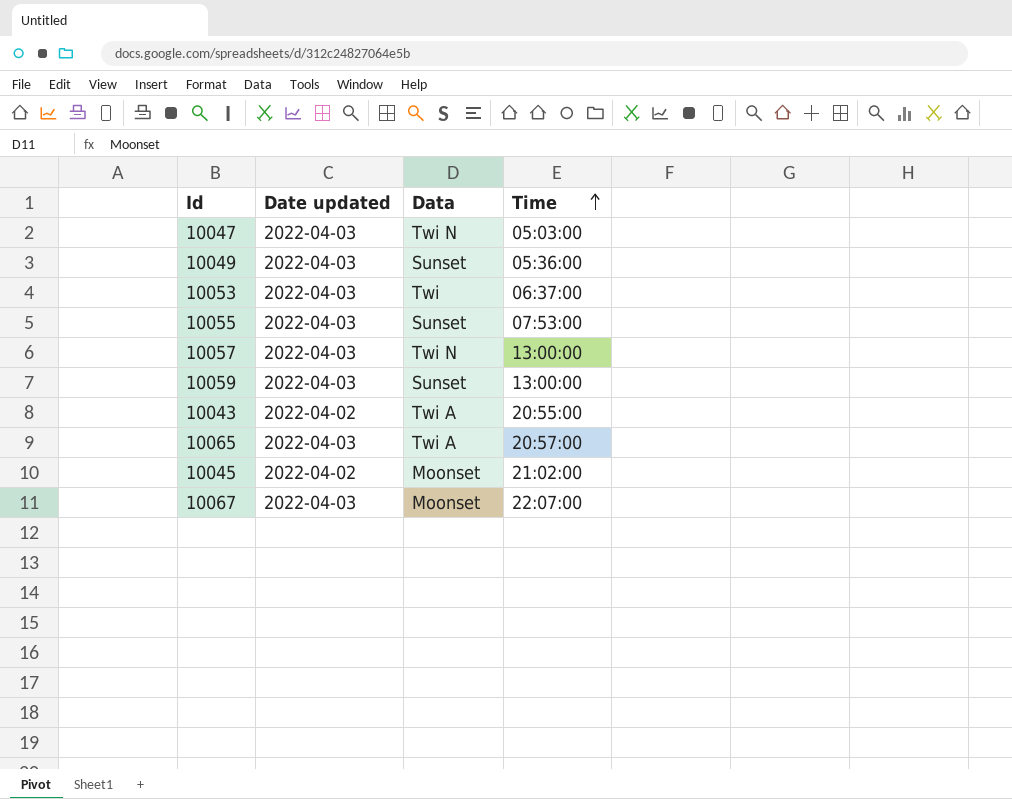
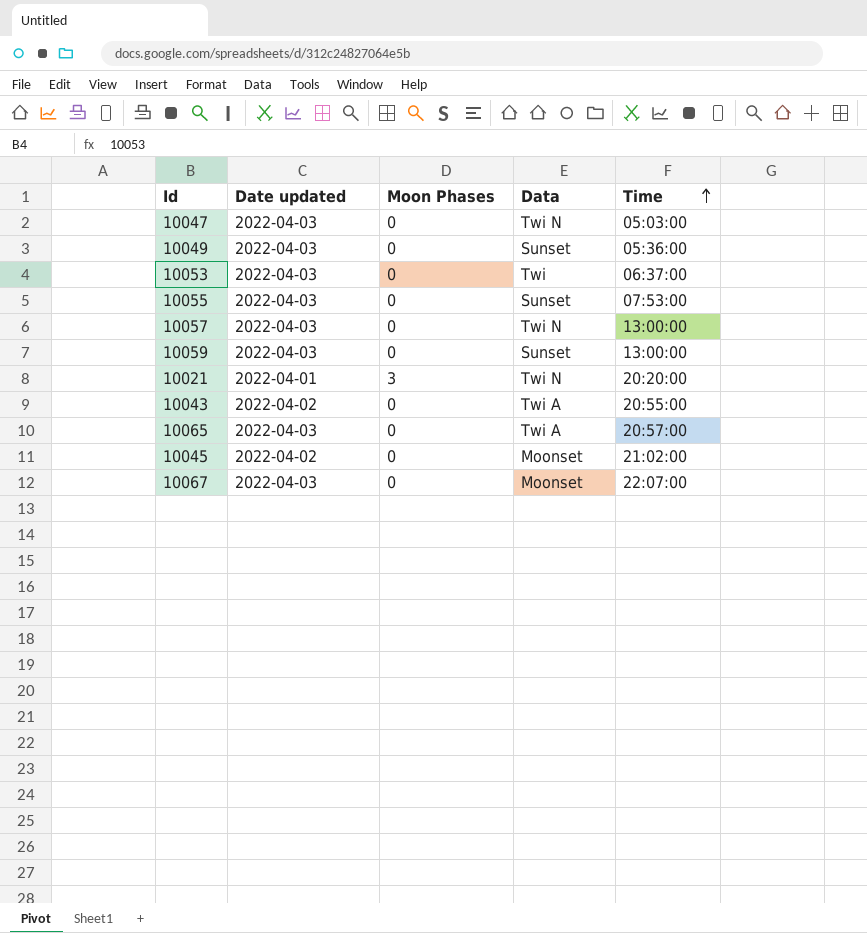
column Moon Phases | position: none -> 3
row 10021: none -> 2022-04-01 | 3 | Twi N | 20:20:00

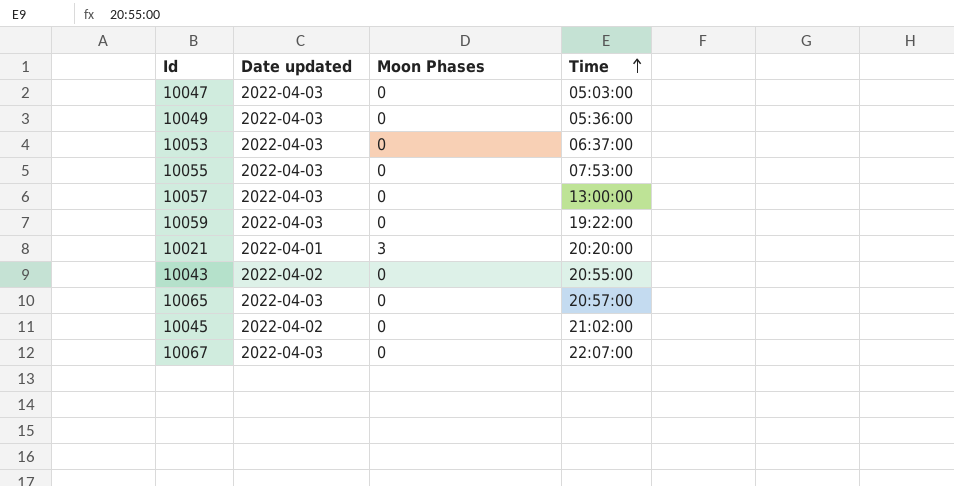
column Data | position: 4 -> none
10059 | Time: 13:00:00 -> 19:22:00

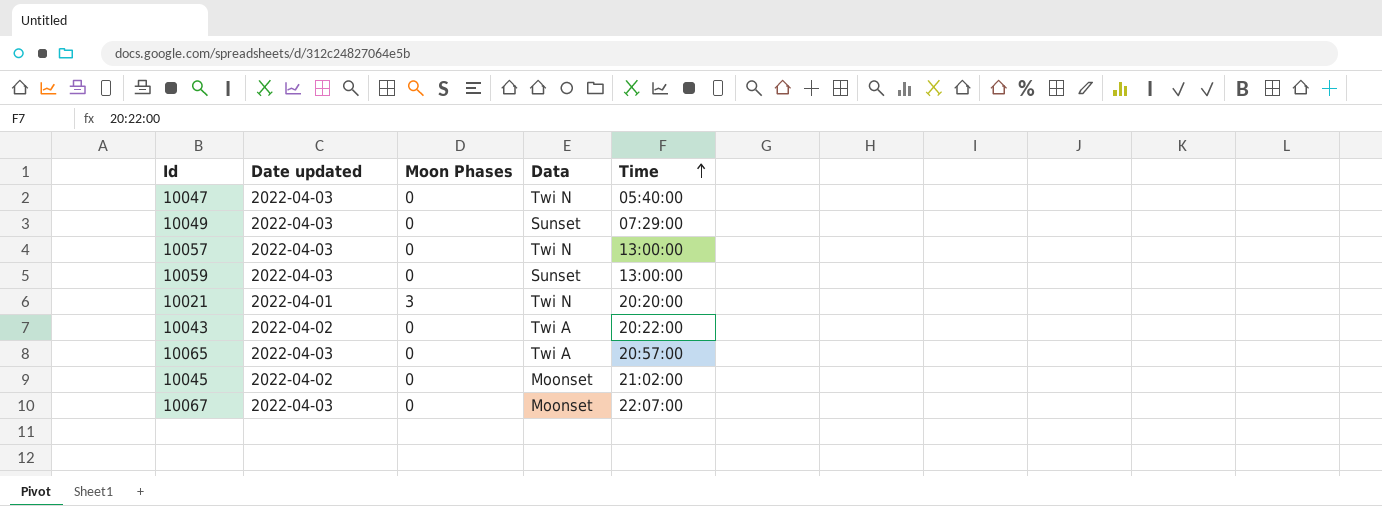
column Data | position: none -> 4
row 10053: 2022-04-03 | 0 | 06:37:00 -> none
row 10055: 2022-04-03 | 0 | 07:53:00 -> none
10047 | Time: 05:03:00 -> 05:40:00
10049 | Time: 05:36:00 -> 07:29:00
10059 | Time: 19:22:00 -> 13:00:00
10043 | Time: 20:55:00 -> 20:22:00

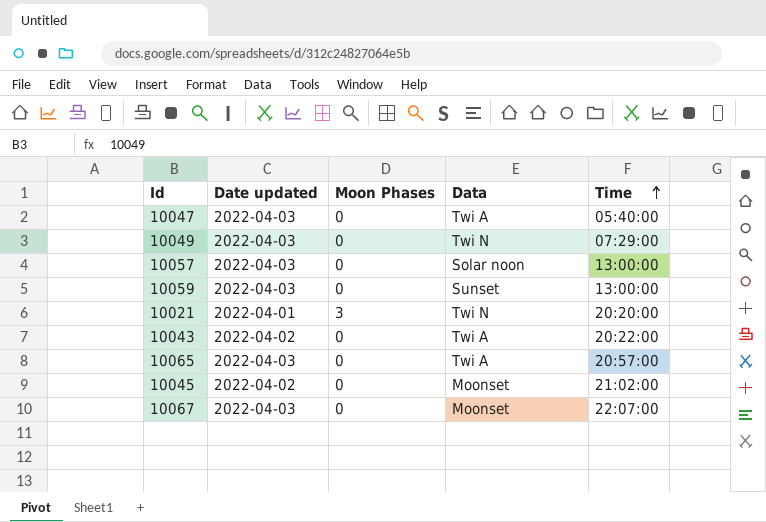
10047 | Data: Twi N -> Twi A
10049 | Data: Sunset -> Twi N
10057 | Data: Twi N -> Solar noon

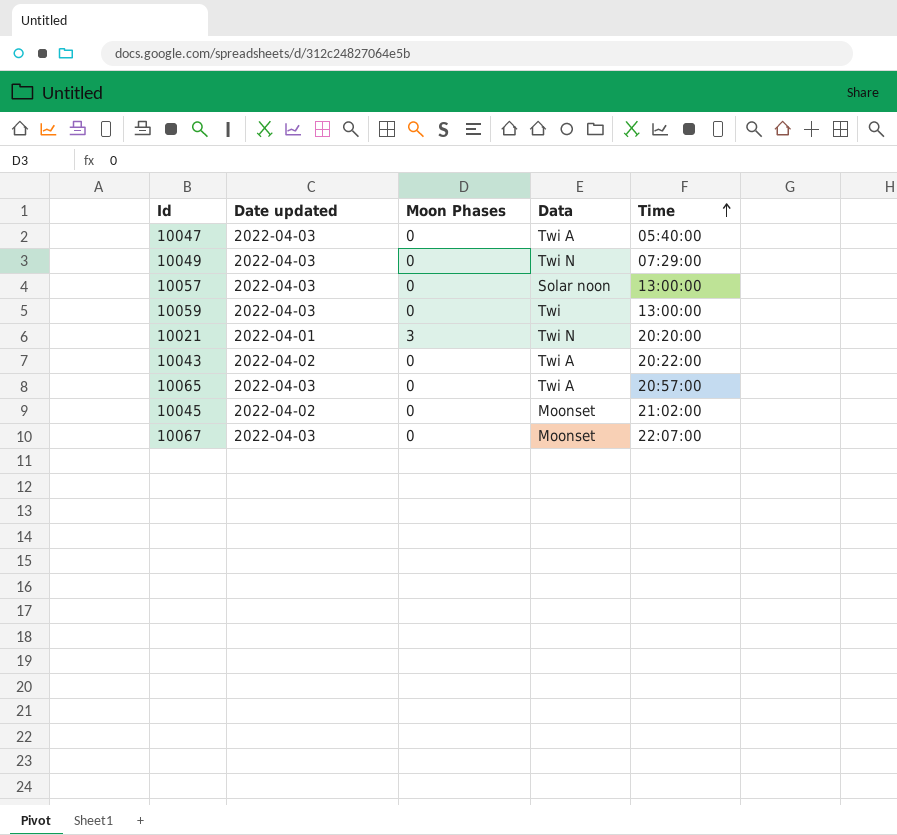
10059 | Data: Sunset -> Twi

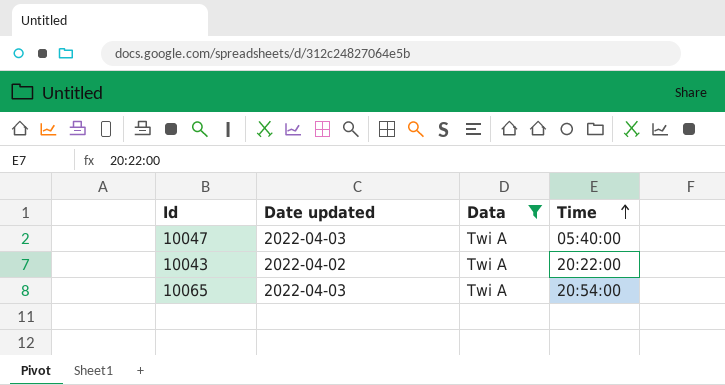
filter: none -> Data = Twi A
column Moon Phases | position: 3 -> none
10065 | Time: 20:57:00 -> 20:54:00

